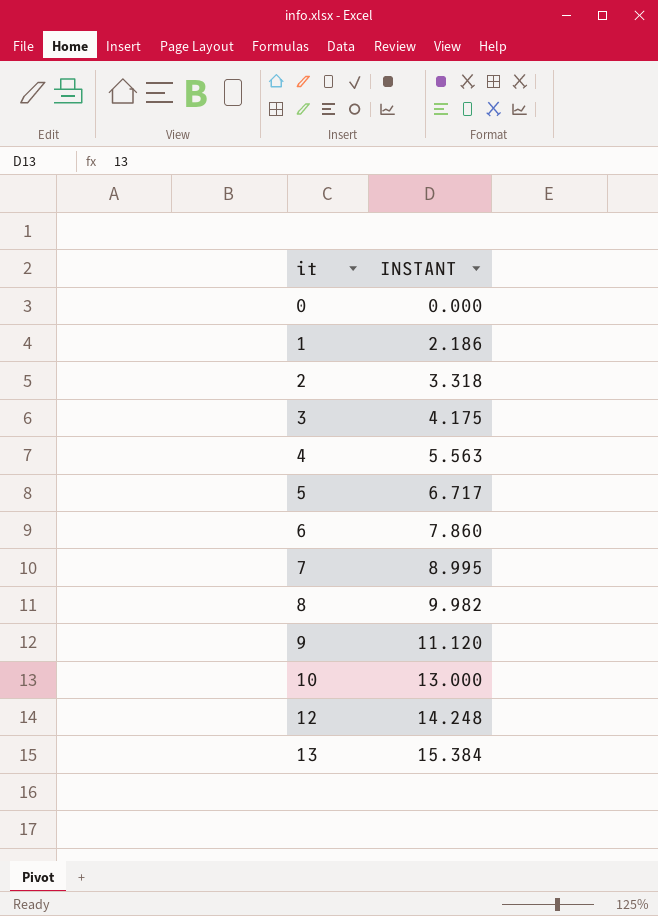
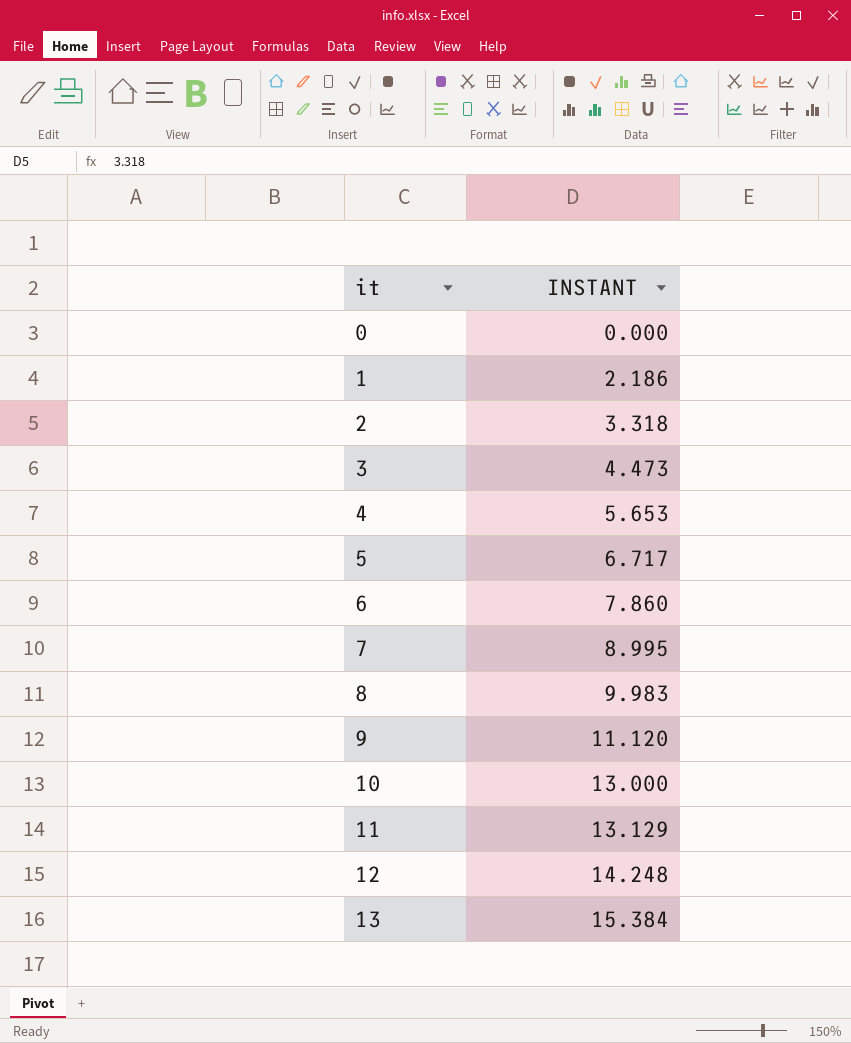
3 | INSTANT: 4.175 -> 4.473
4 | INSTANT: 5.563 -> 5.653
8 | INSTANT: 9.982 -> 9.983
row 11: none -> 13.129

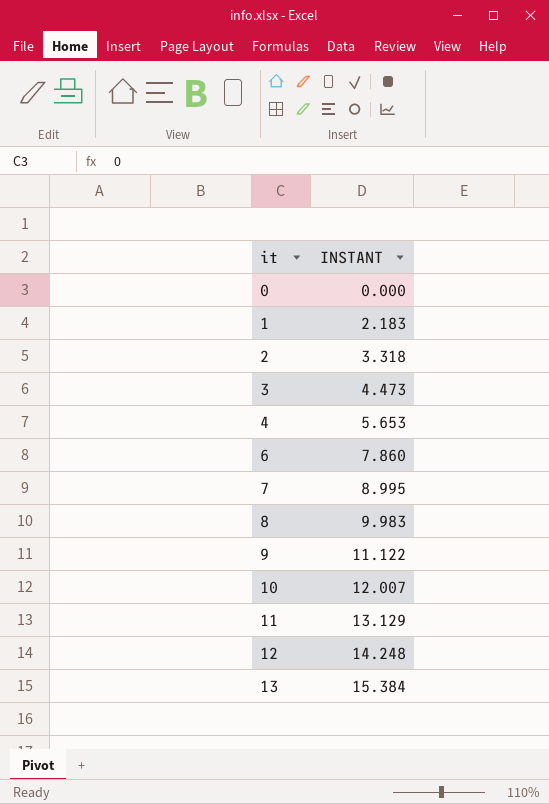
row 5: 6.717 -> none
1 | INSTANT: 2.186 -> 2.183
9 | INSTANT: 11.120 -> 11.122
10 | INSTANT: 13.000 -> 12.007

